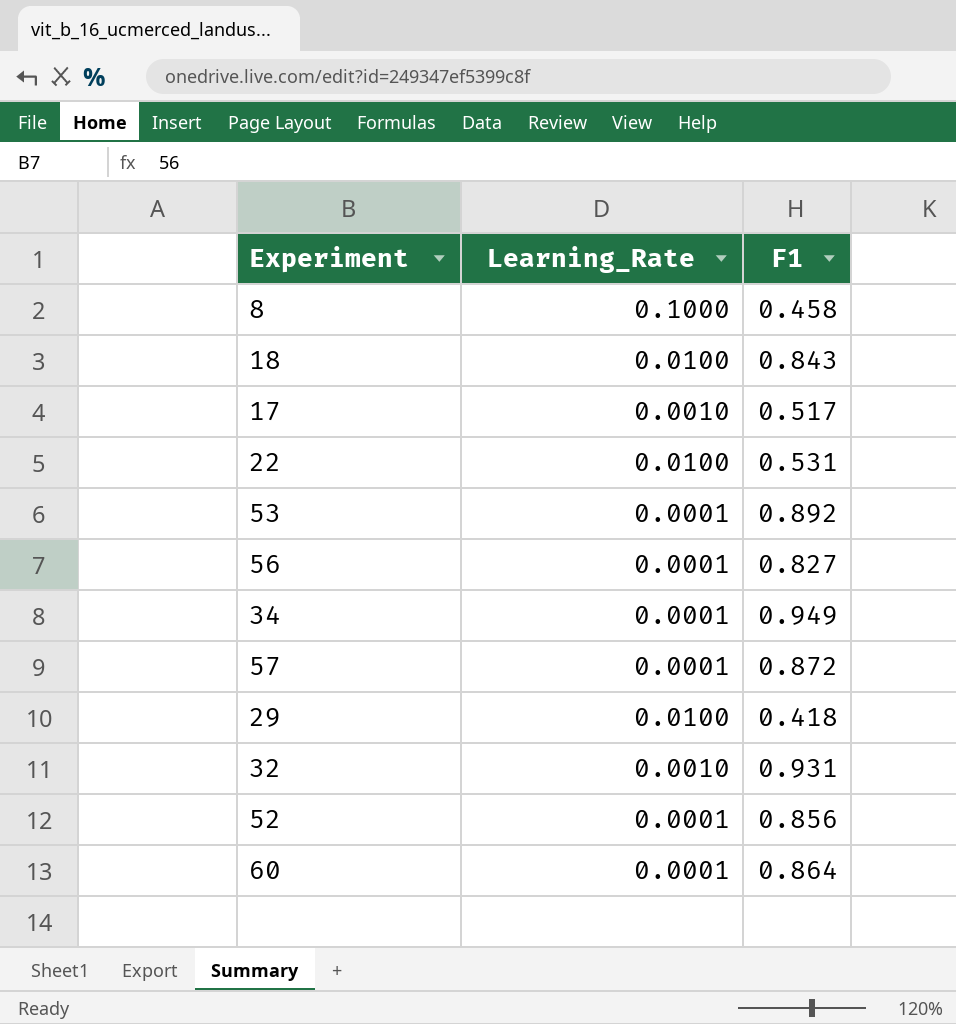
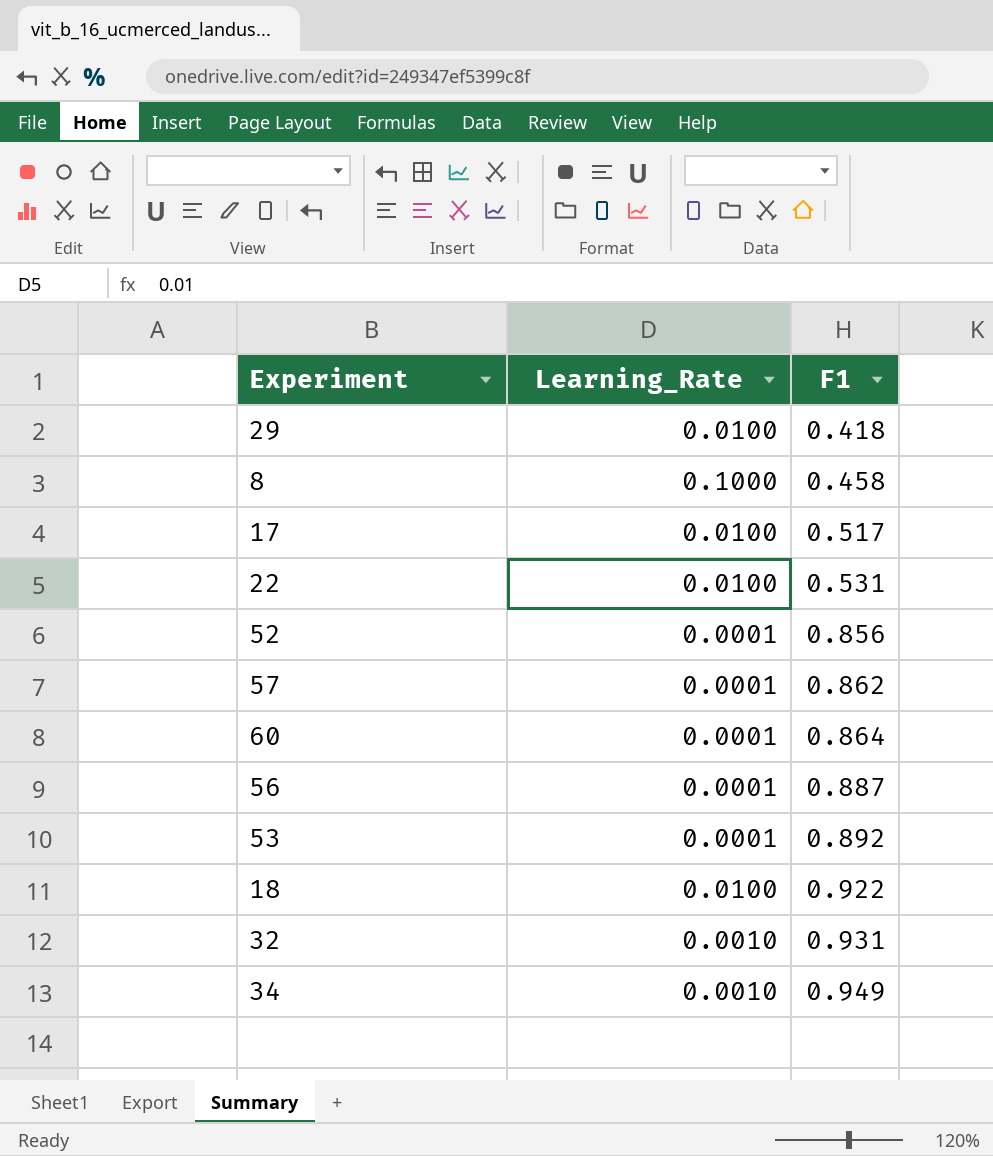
row order: none -> F1 ascending
17 | Learning_Rate: 0.0010 -> 0.0100
57 | F1: 0.872 -> 0.862
56 | F1: 0.827 -> 0.887
18 | F1: 0.843 -> 0.922
34 | Learning_Rate: 0.0001 -> 0.0010

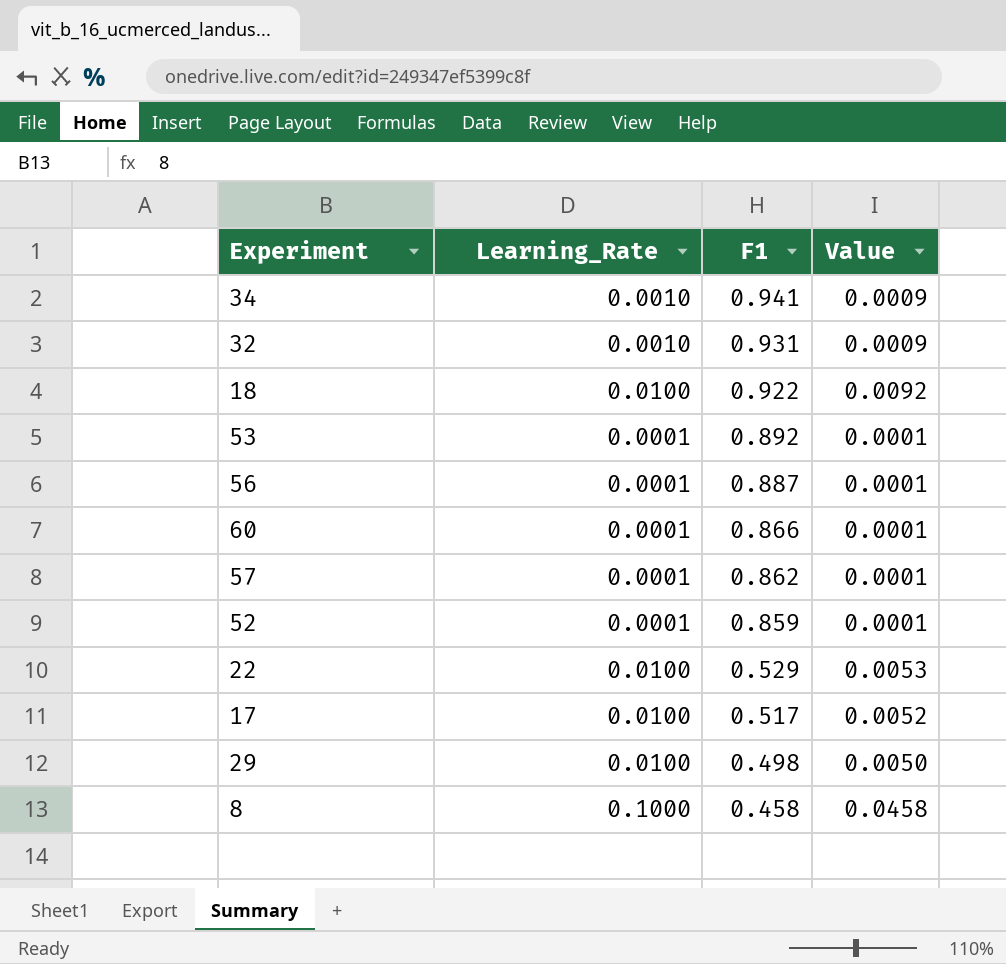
row order: F1 ascending -> F1 descending
column Value | formula: none -> [Learning_Rate] * [F1]
34 | F1: 0.949 -> 0.941
60 | F1: 0.864 -> 0.866
52 | F1: 0.856 -> 0.859
22 | F1: 0.531 -> 0.529
29 | F1: 0.418 -> 0.498

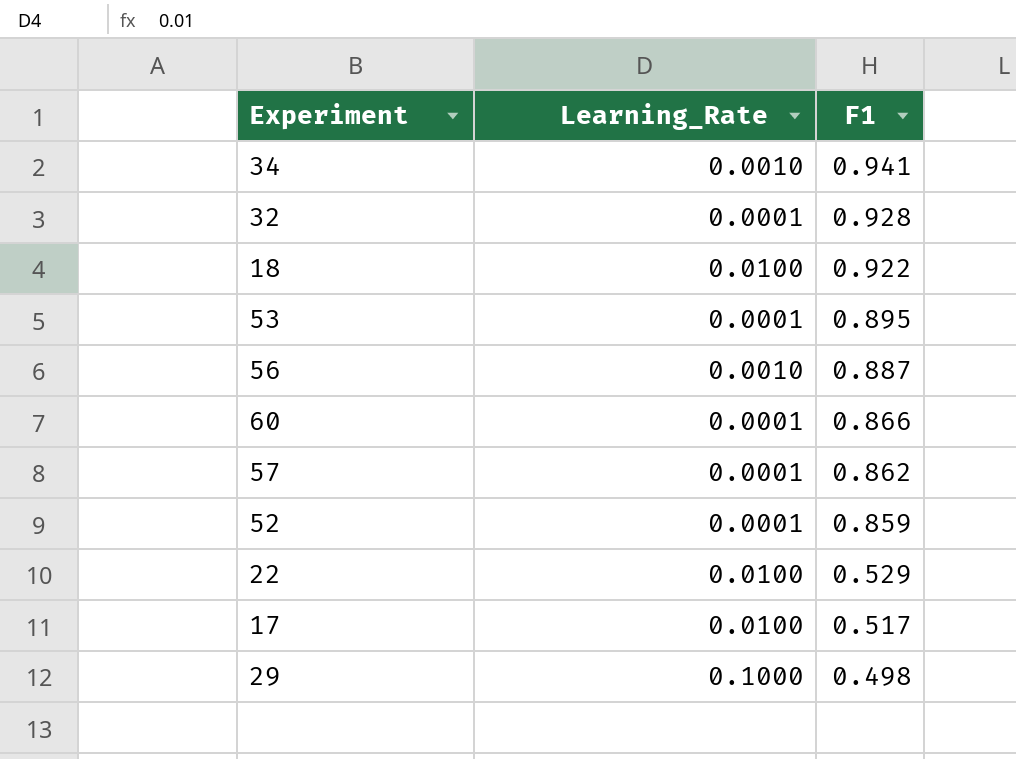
column Value | formula: [Learning_Rate] * [F1] -> none
row 8: 0.1000 | 0.458 | 0.0458 -> none
32 | Learning_Rate: 0.0010 -> 0.0001
32 | F1: 0.931 -> 0.928
53 | F1: 0.892 -> 0.895
56 | Learning_Rate: 0.0001 -> 0.0010
29 | Learning_Rate: 0.0100 -> 0.1000

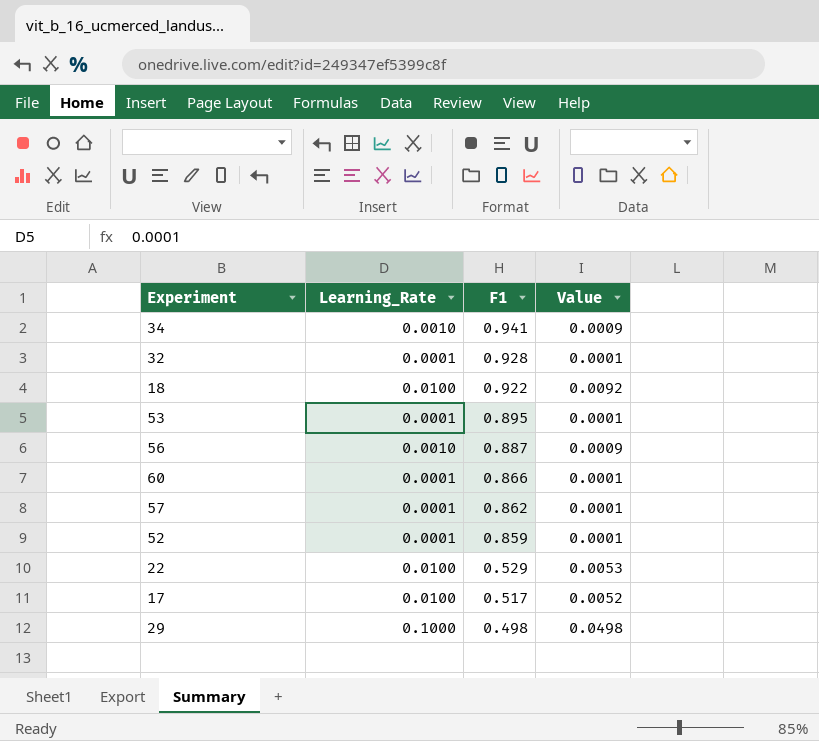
column Value | formula: none -> [Learning_Rate] * [F1]

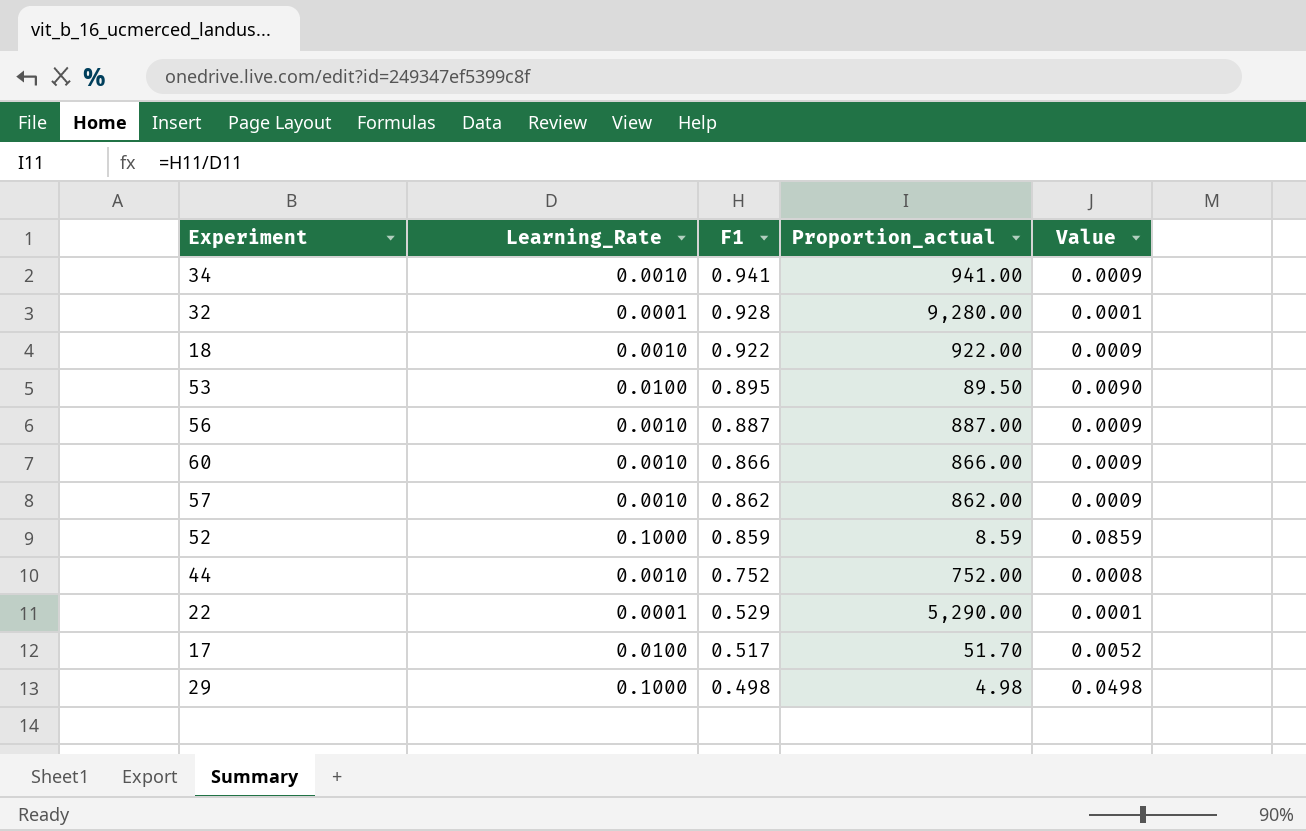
column Proportion_actual | formula: none -> [F1] / [Learning_Rate]
18 | Learning_Rate: 0.0100 -> 0.0010
18 | Value: 0.0092 -> 0.0009
53 | Learning_Rate: 0.0001 -> 0.0100
53 | Value: 0.0001 -> 0.0090
60 | Learning_Rate: 0.0001 -> 0.0010
60 | Value: 0.0001 -> 0.0009
57 | Learning_Rate: 0.0001 -> 0.0010
57 | Value: 0.0001 -> 0.0009
52 | Learning_Rate: 0.0001 -> 0.1000
52 | Value: 0.0001 -> 0.0859
row 44: none -> 0.0010 | 0.752 | 752.00 | 0.0008
22 | Learning_Rate: 0.0100 -> 0.0001
22 | Value: 0.0053 -> 0.0001

